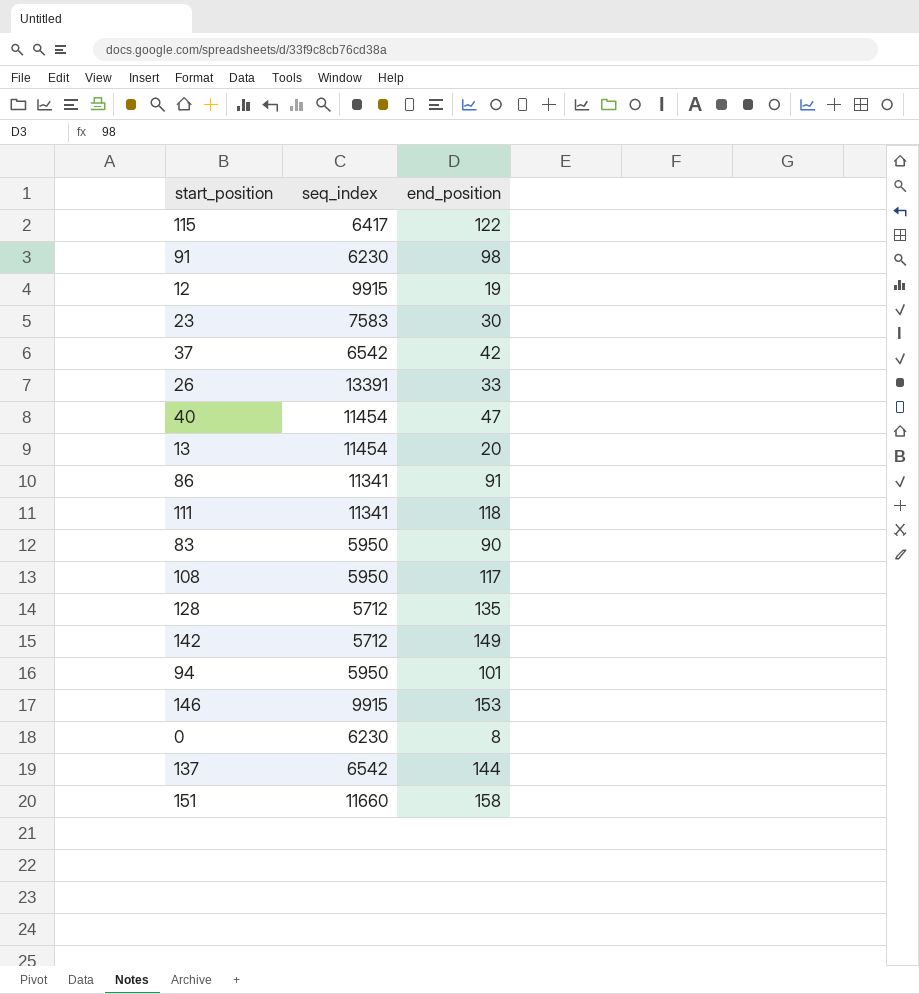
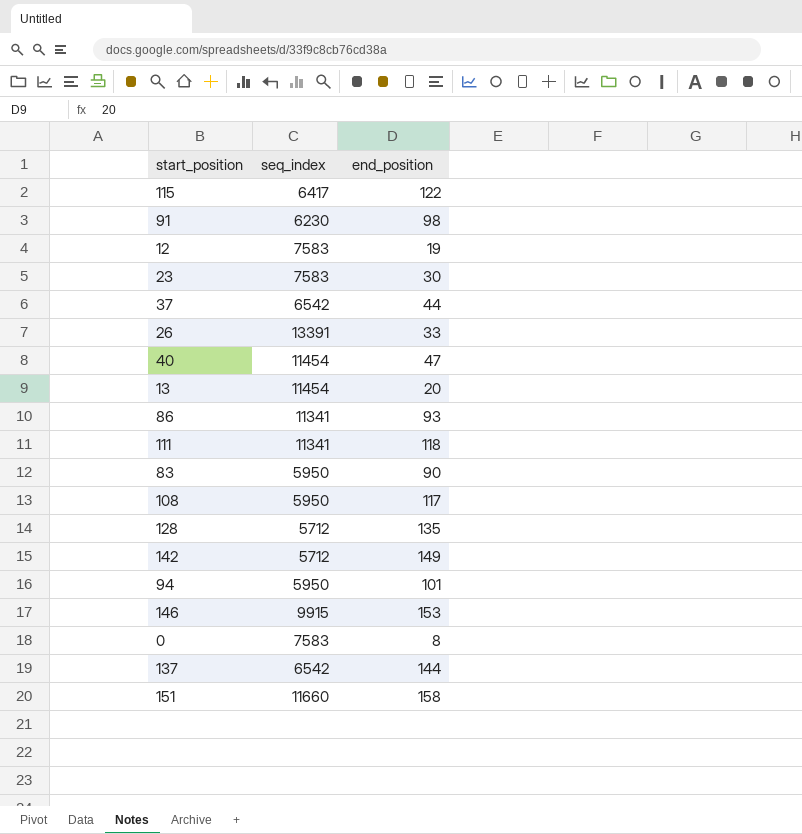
12 | seq_index: 9915 -> 7583
37 | end_position: 42 -> 44
86 | end_position: 91 -> 93
0 | seq_index: 6230 -> 7583

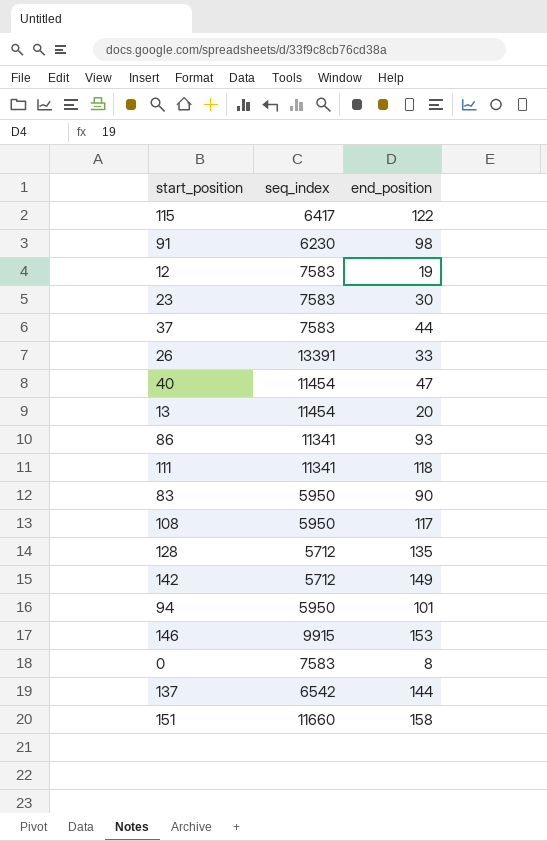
37 | seq_index: 6542 -> 7583

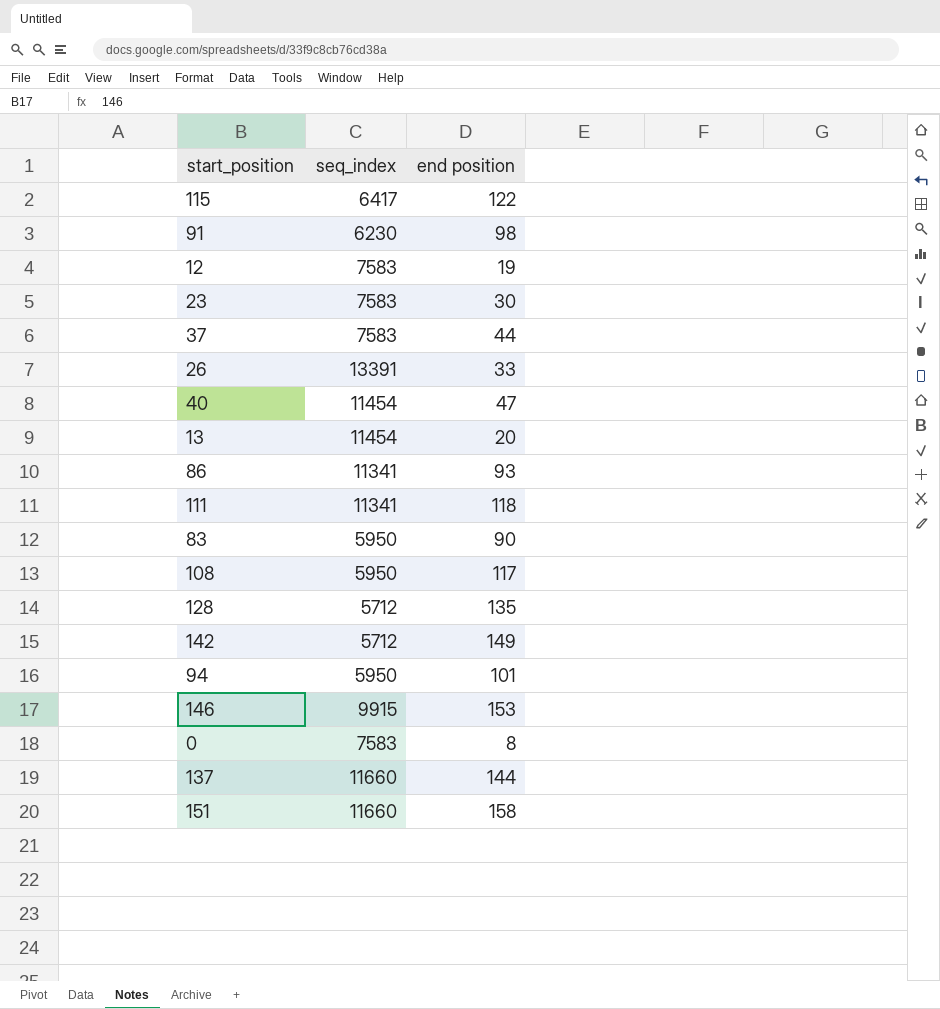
column name: end_position -> end position
137 | seq_index: 6542 -> 11660

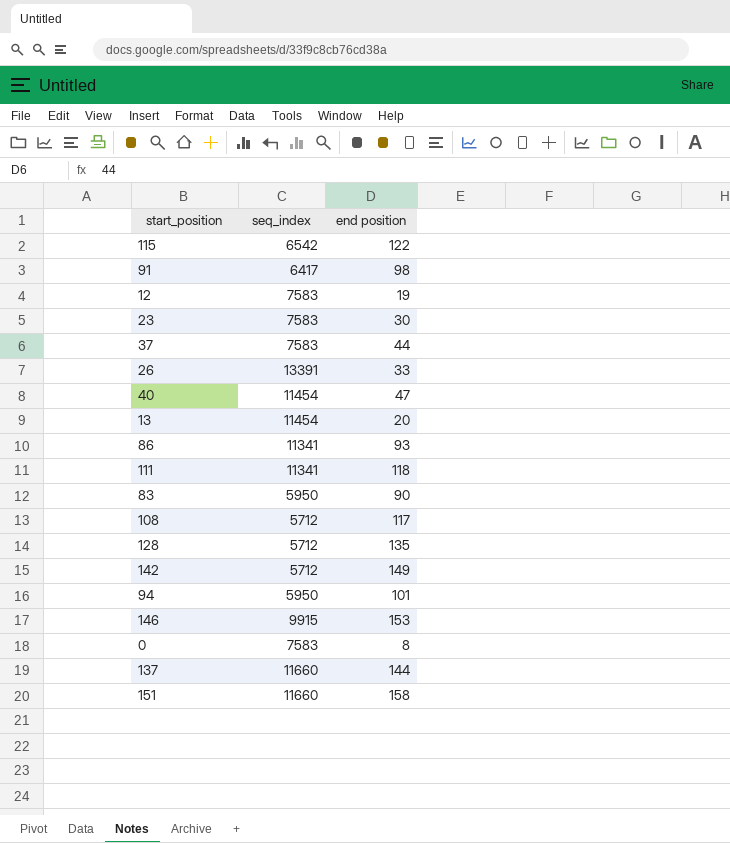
115 | seq_index: 6417 -> 6542
91 | seq_index: 6230 -> 6417
108 | seq_index: 5950 -> 5712

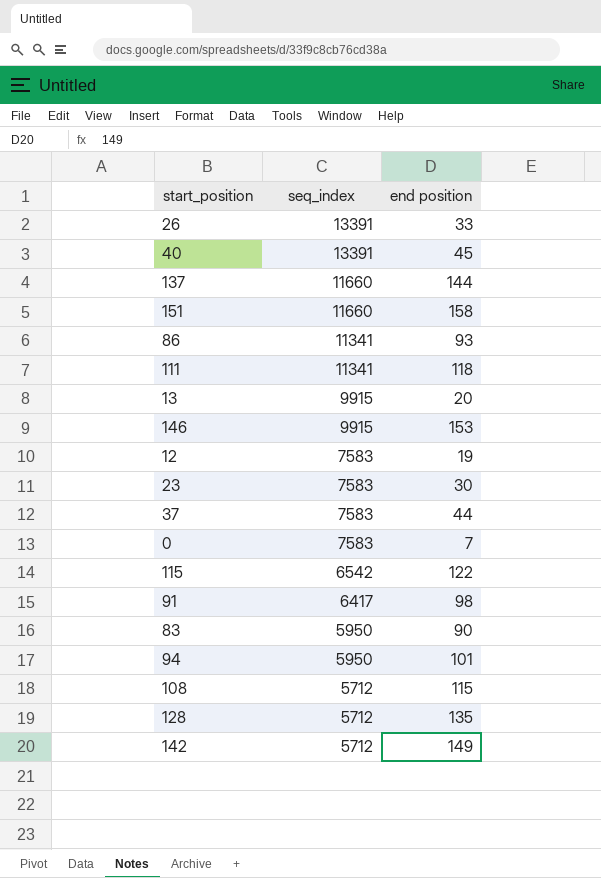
row order: none -> seq_index descending
40 | seq_index: 11454 -> 13391
40 | end position: 47 -> 45
13 | seq_index: 11454 -> 9915
0 | end position: 8 -> 7
108 | end position: 117 -> 115

